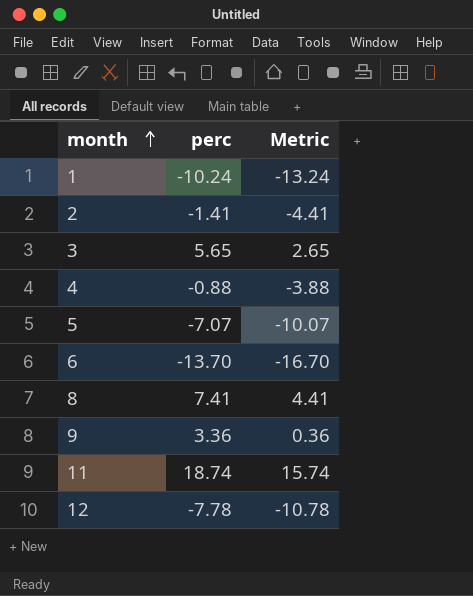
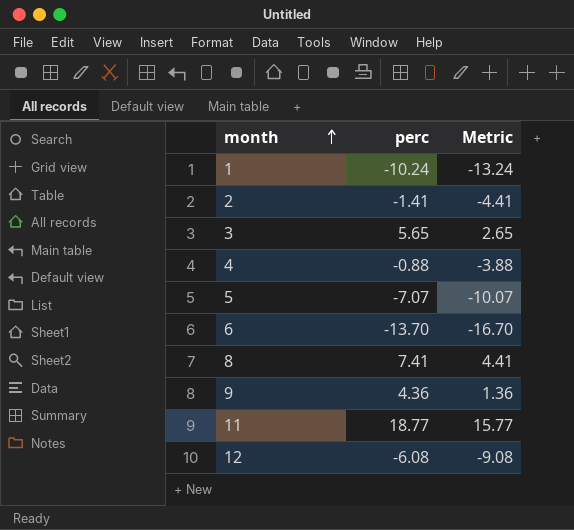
9 | perc: 3.36 -> 4.36
9 | Metric: 0.36 -> 1.36
11 | perc: 18.74 -> 18.77
11 | Metric: 15.74 -> 15.77
12 | perc: -7.78 -> -6.08
12 | Metric: -10.78 -> -9.08

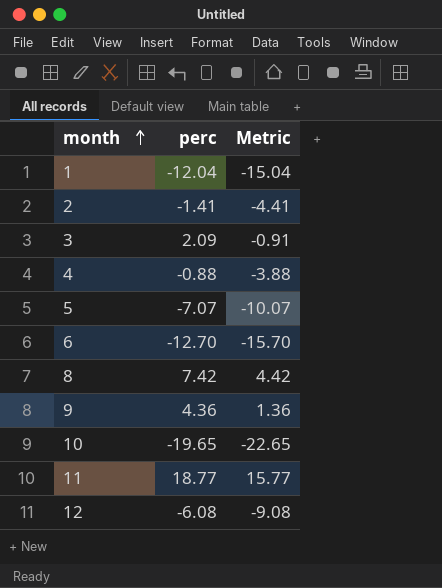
1 | perc: -10.24 -> -12.04
1 | Metric: -13.24 -> -15.04
3 | perc: 5.65 -> 2.09
3 | Metric: 2.65 -> -0.91
6 | perc: -13.70 -> -12.70
6 | Metric: -16.70 -> -15.70
8 | perc: 7.41 -> 7.42
8 | Metric: 4.41 -> 4.42
row 10: none -> -19.65 | -22.65

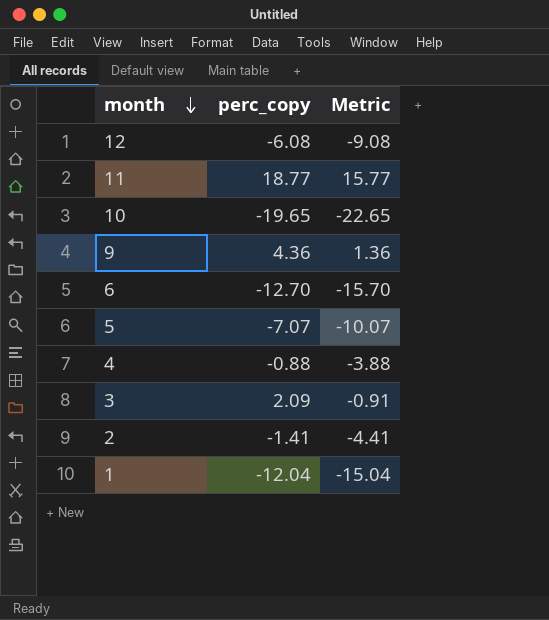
row order: month ascending -> month descending
column name: perc -> perc_copy
row 8: 7.42 | 4.42 -> none

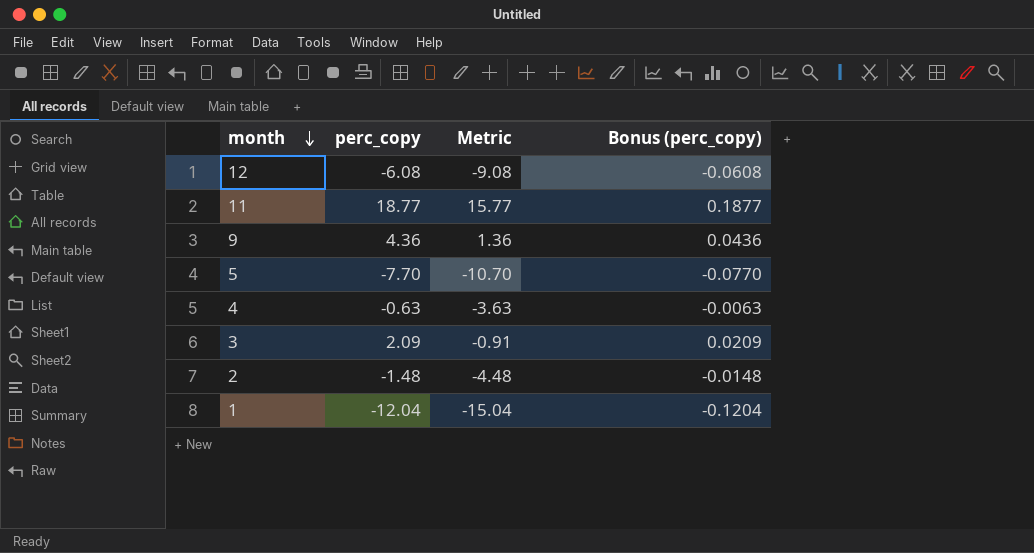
column Bonus (perc_copy) | formula: none -> [perc_copy] * 0.01
row 10: -19.65 | -22.65 -> none
row 6: -12.70 | -15.70 -> none
5 | perc_copy: -7.07 -> -7.70
5 | Metric: -10.07 -> -10.70
4 | perc_copy: -0.88 -> -0.63
4 | Metric: -3.88 -> -3.63
2 | perc_copy: -1.41 -> -1.48
2 | Metric: -4.41 -> -4.48

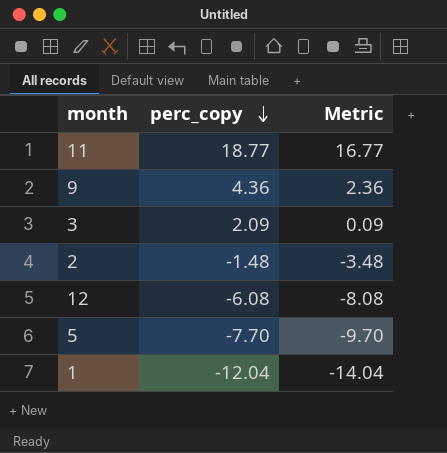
row order: month descending -> perc_copy descending
column Bonus (perc_copy) | formula: [perc_copy] * 0.01 -> none
column Metric | formula: [perc_copy] - 3 -> [perc_copy] - 2
row 4: -0.63 | -3.63 | -0.0063 -> none

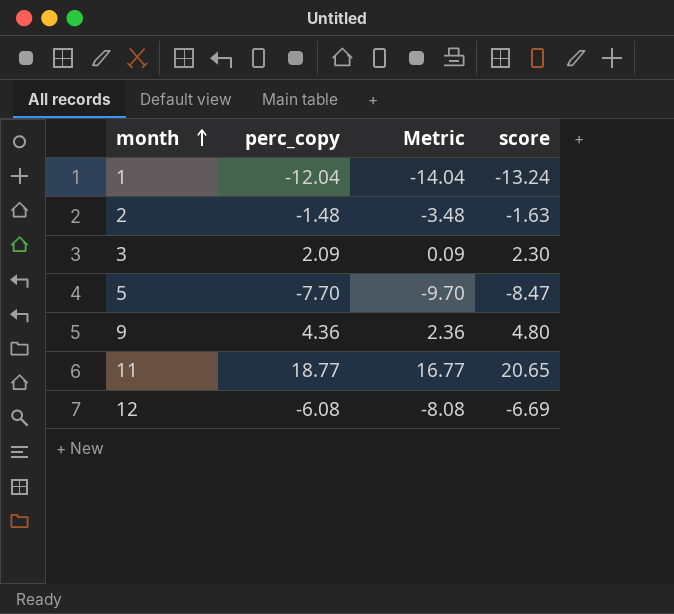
row order: perc_copy descending -> month ascending
column score | formula: none -> [perc_copy] * 1.1

